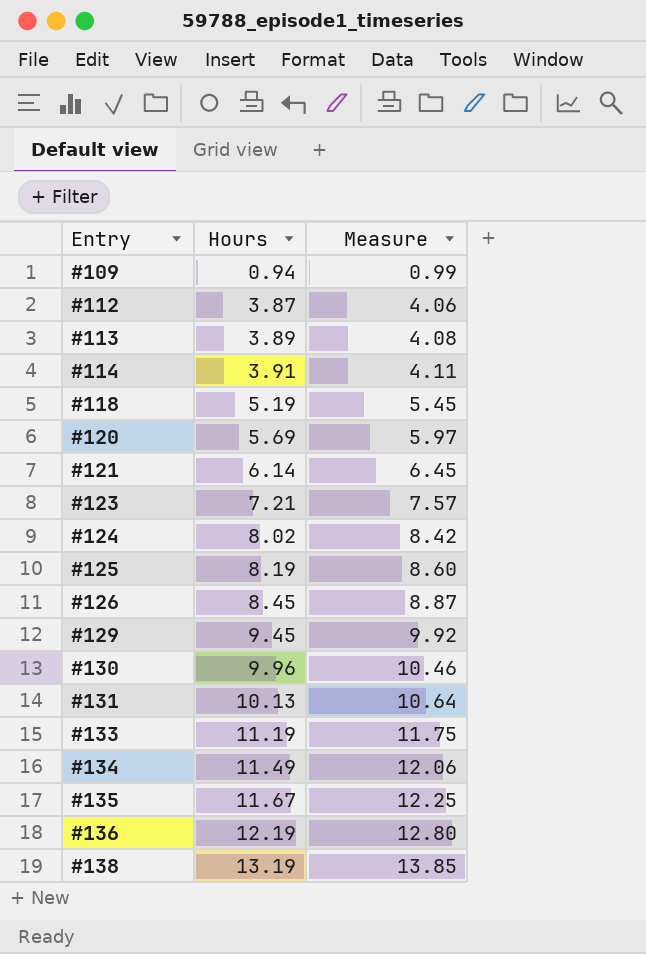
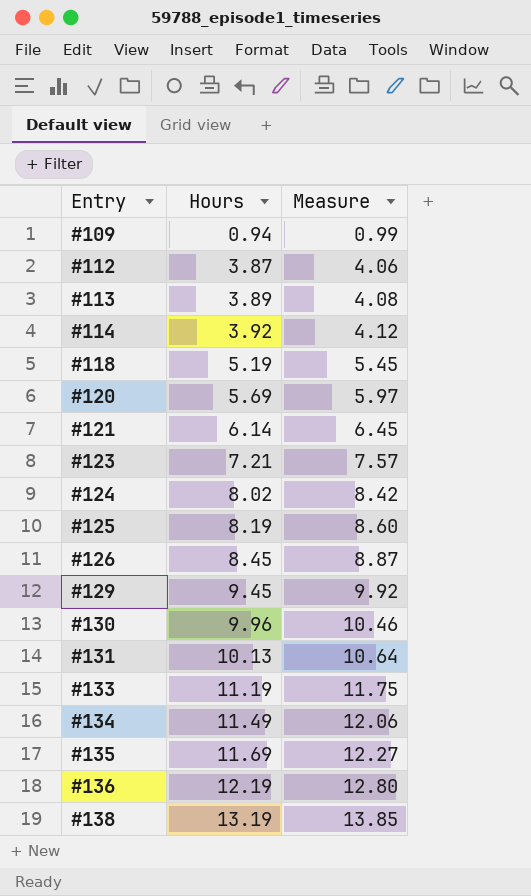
#114 | Hours: 3.91 -> 3.92
#114 | Measure: 4.11 -> 4.12
#135 | Hours: 11.67 -> 11.69
#135 | Measure: 12.25 -> 12.27

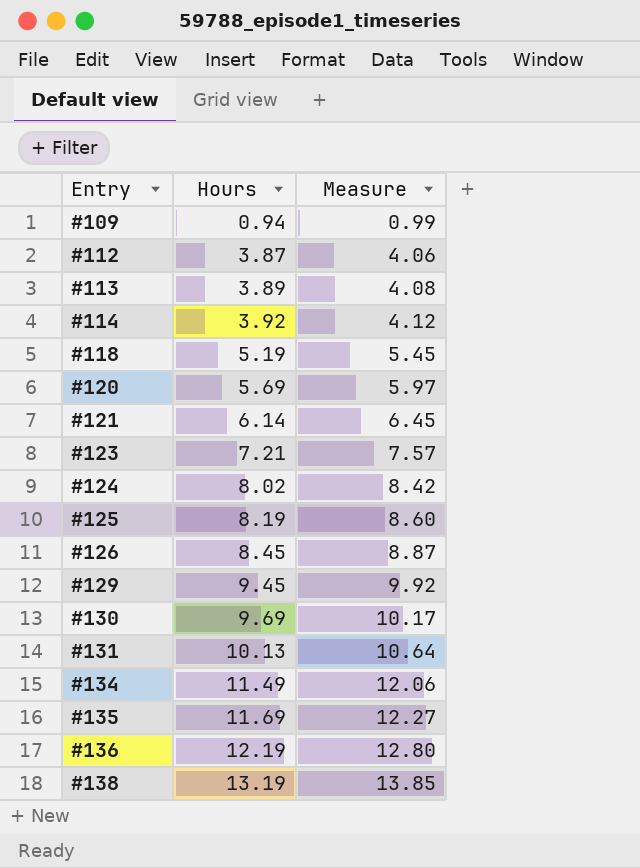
row #133: 11.19 | 11.75 -> none
#130 | Hours: 9.96 -> 9.69
#130 | Measure: 10.46 -> 10.17

